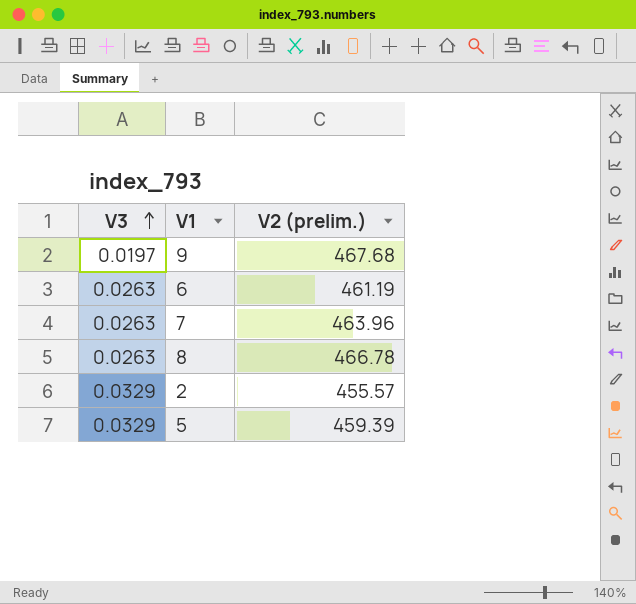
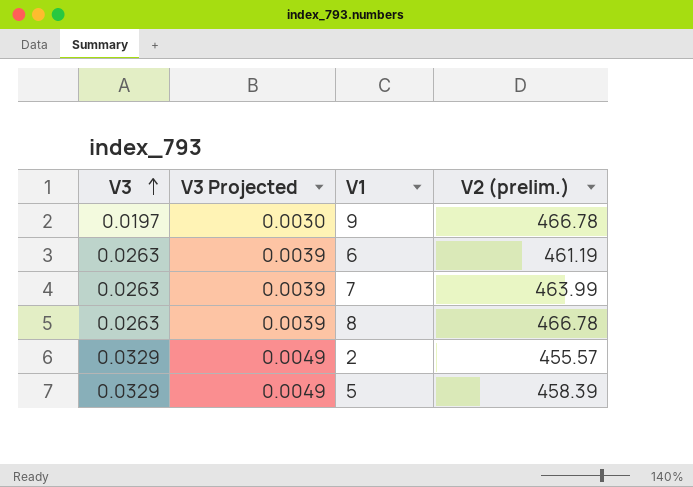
column V3 Projected | formula: none -> [V3] * 0.15
9 | V2 (prelim.): 467.68 -> 466.78
7 | V2 (prelim.): 463.96 -> 463.99
5 | V2 (prelim.): 459.39 -> 458.39

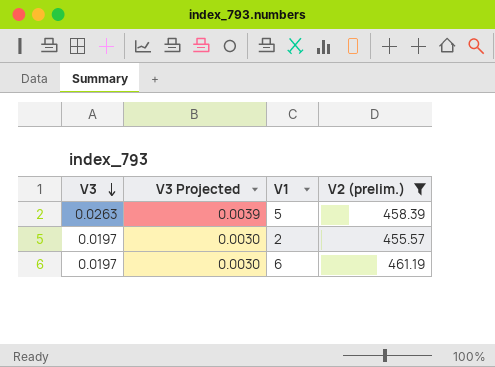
filter: none -> V2 (prelim.) <= 461.19
row order: V3 ascending -> V3 descending
5 | V3: 0.0329 -> 0.0263
5 | V3 Projected: 0.0049 -> 0.0039
2 | V3: 0.0329 -> 0.0197
2 | V3 Projected: 0.0049 -> 0.0030
6 | V3: 0.0263 -> 0.0197
6 | V3 Projected: 0.0039 -> 0.0030

